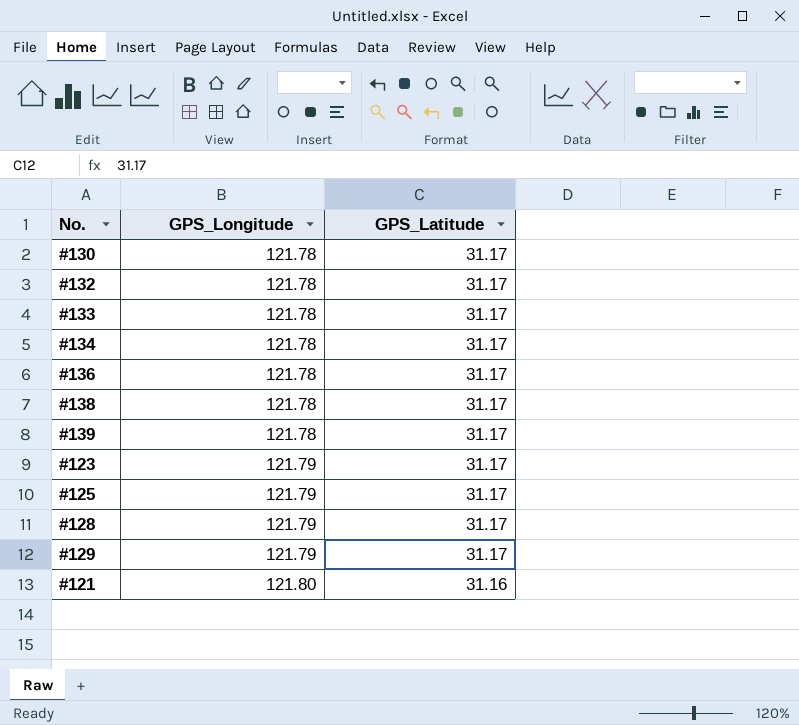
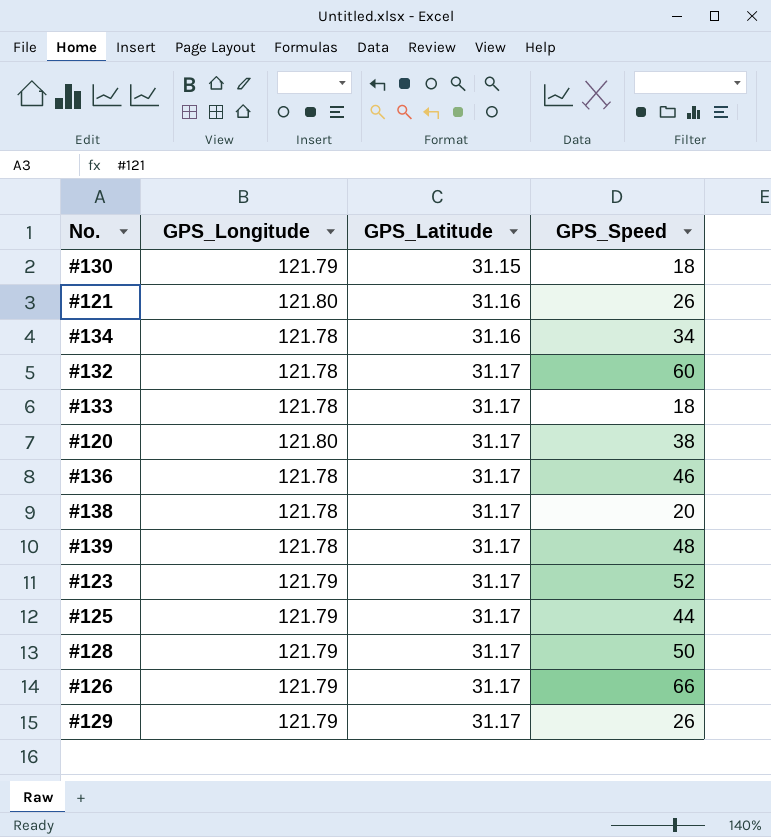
row order: GPS_Longitude ascending -> GPS_Latitude ascending
column GPS_Speed | position: none -> 4
#130 | GPS_Longitude: 121.78 -> 121.79
#130 | GPS_Latitude: 31.17 -> 31.15
#134 | GPS_Latitude: 31.17 -> 31.16
row #120: none -> 121.80 | 31.17 | 38
row #126: none -> 121.79 | 31.17 | 66

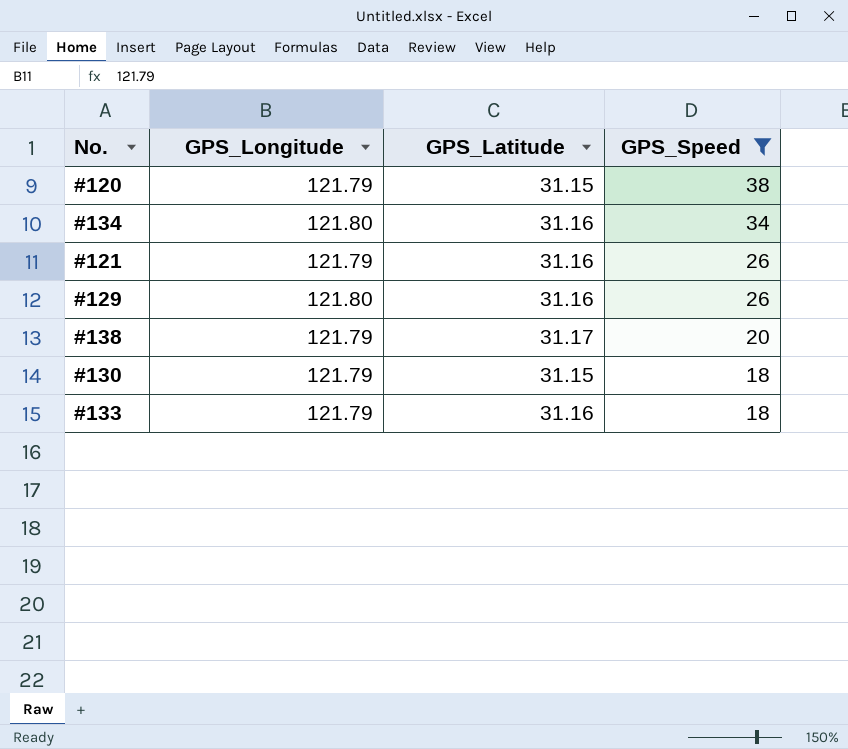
filter: none -> GPS_Speed <= 38
row order: GPS_Latitude ascending -> GPS_Speed descending
#120 | GPS_Longitude: 121.80 -> 121.79
#120 | GPS_Latitude: 31.17 -> 31.15
#134 | GPS_Longitude: 121.78 -> 121.80
#121 | GPS_Longitude: 121.80 -> 121.79
#129 | GPS_Longitude: 121.79 -> 121.80
#129 | GPS_Latitude: 31.17 -> 31.16
#138 | GPS_Longitude: 121.78 -> 121.79
#133 | GPS_Longitude: 121.78 -> 121.79
#133 | GPS_Latitude: 31.17 -> 31.16

